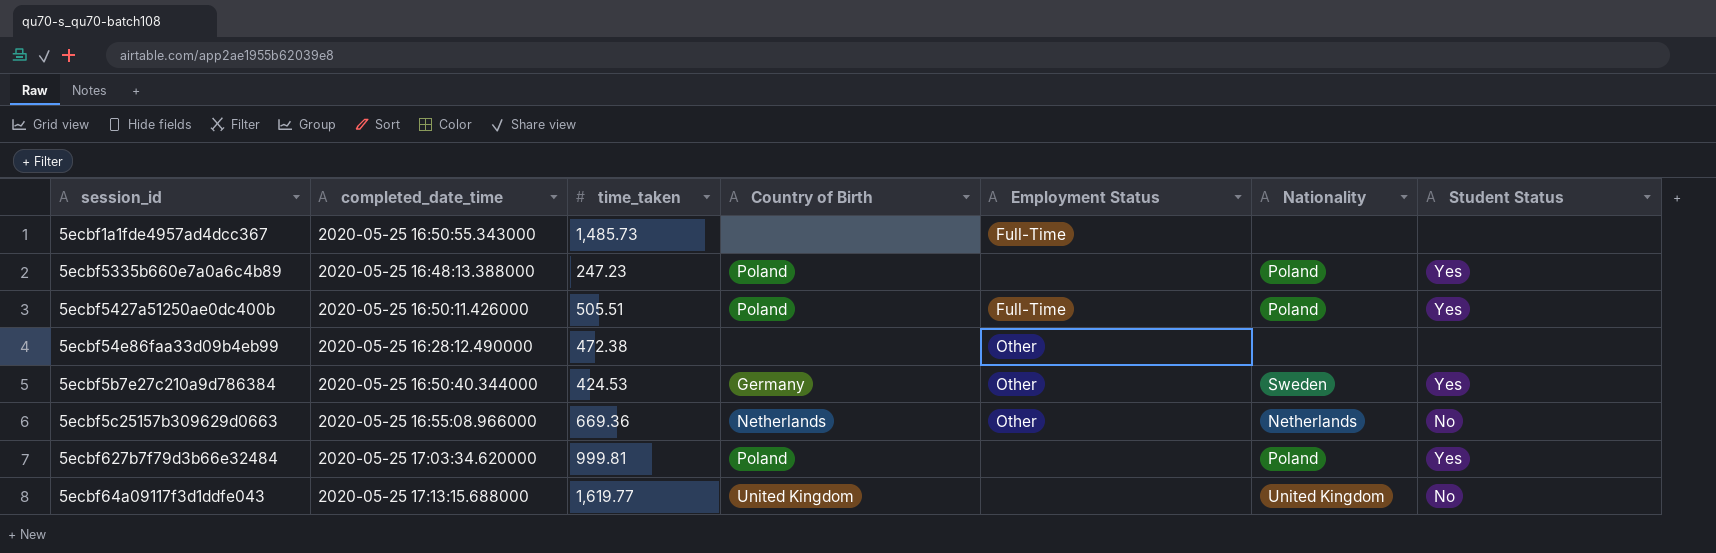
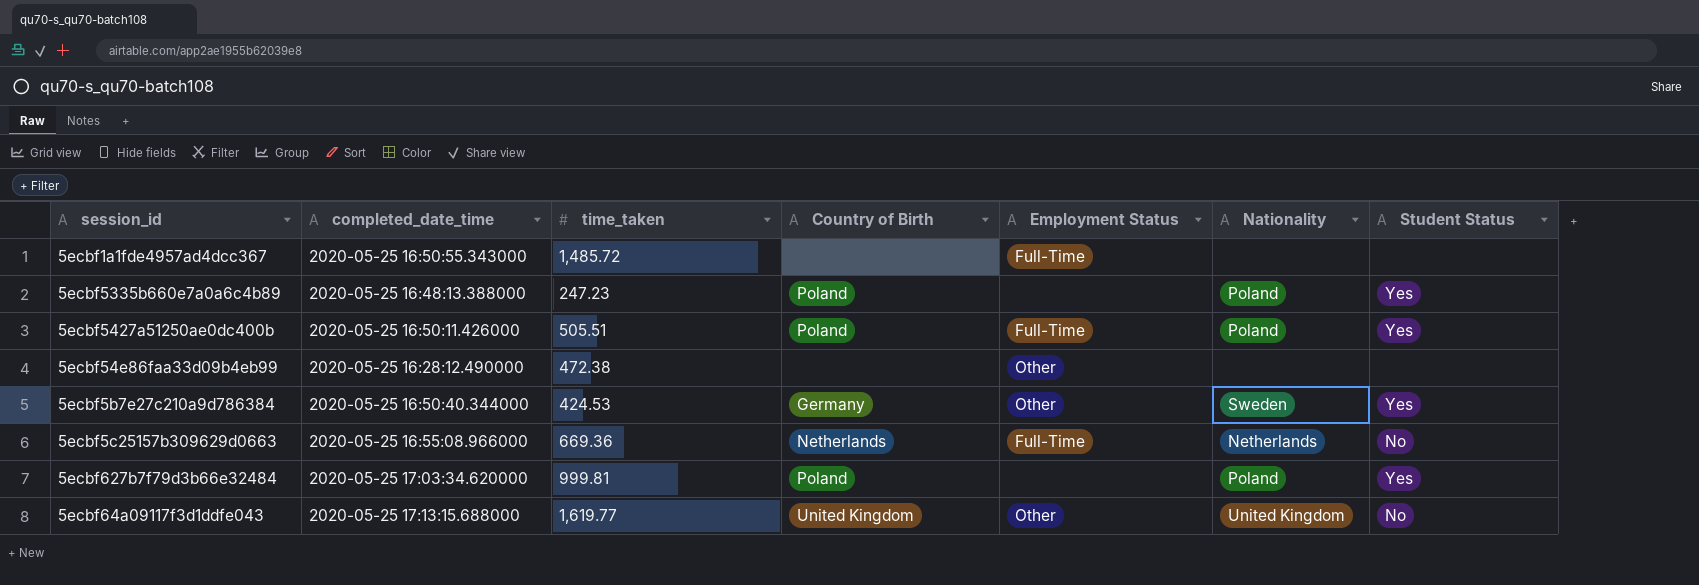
5ecbf1a1fde4957ad4dcc367 | time_taken: 1,485.73 -> 1,485.72
5ecbf5c25157b309629d0663 | Employment Status: Other -> Full-Time
5ecbf64a09117f3d1ddfe043 | Employment Status: none -> Other

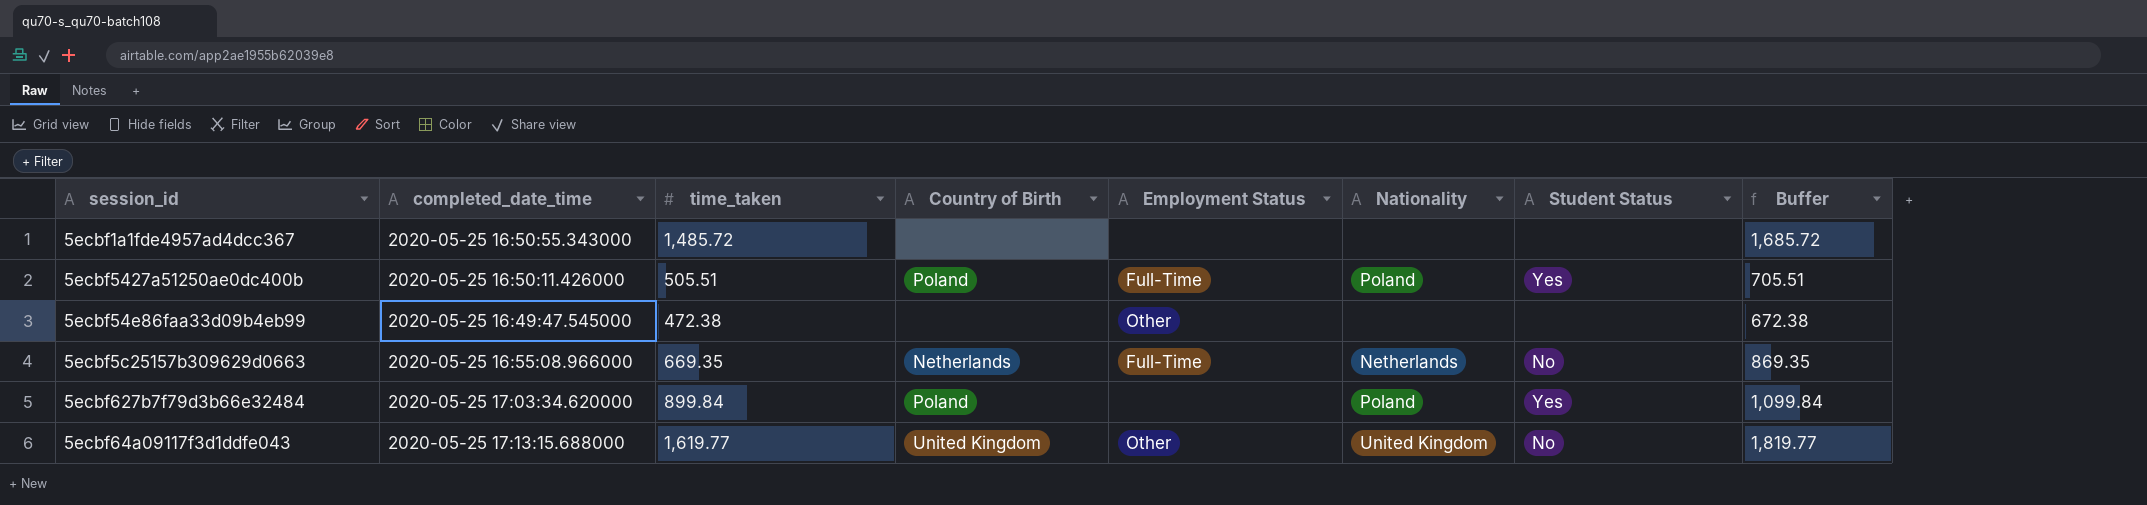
column Buffer | formula: none -> [time_taken] + 200
row 5ecbf5335b660e7a0a6c4b89: 2020-05-25 16:48:13.388000 | 247.23 | Poland | none | Poland | Yes -> none
row 5ecbf5b7e27c210a9d786384: 2020-05-25 16:50:40.344000 | 424.53 | Germany | Other | Sweden | Yes -> none
5ecbf1a1fde4957ad4dcc367 | Employment Status: Full-Time -> none
5ecbf54e86faa33d09b4eb99 | completed_date_time: 2020-05-25 16:28:12.490000 -> 2020-05-25 16:49:47.545000
5ecbf5c25157b309629d0663 | time_taken: 669.36 -> 669.35
5ecbf627b7f79d3b66e32484 | time_taken: 999.81 -> 899.84

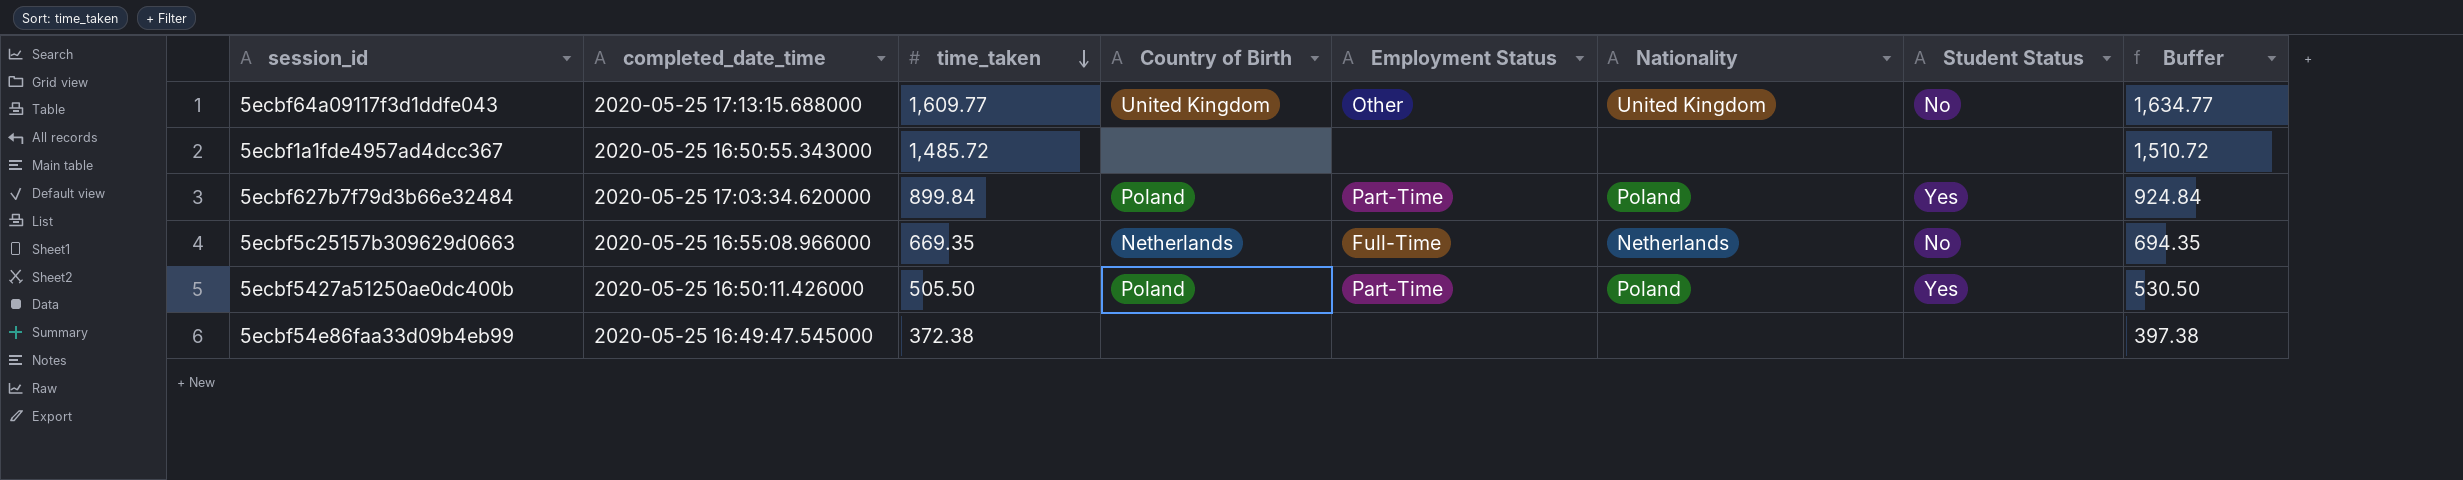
row order: none -> time_taken descending
column Buffer | formula: [time_taken] + 200 -> [time_taken] + 25
5ecbf64a09117f3d1ddfe043 | time_taken: 1,619.77 -> 1,609.77
5ecbf627b7f79d3b66e32484 | Employment Status: none -> Part-Time
5ecbf5427a51250ae0dc400b | time_taken: 505.51 -> 505.50
5ecbf5427a51250ae0dc400b | Employment Status: Full-Time -> Part-Time
5ecbf54e86faa33d09b4eb99 | time_taken: 472.38 -> 372.38
5ecbf54e86faa33d09b4eb99 | Employment Status: Other -> none

